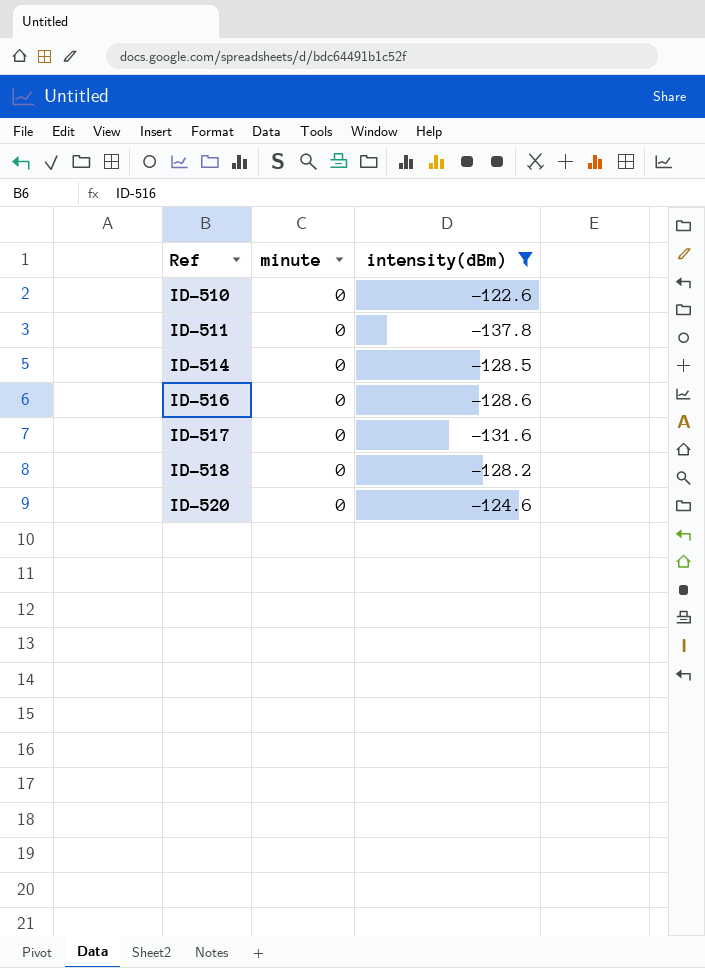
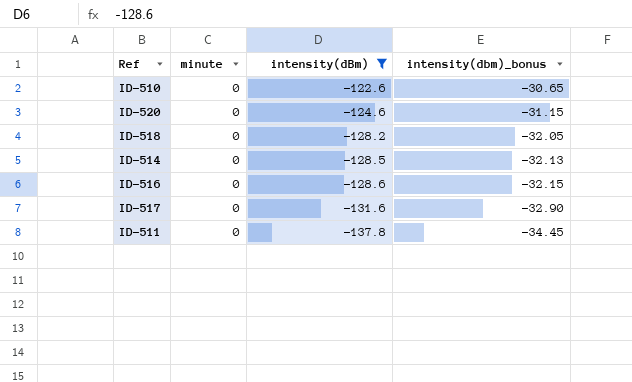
row order: Ref ascending -> intensity(dBm) descending
column intensity(dbm)_bonus | formula: none -> [intensity(dBm)] * 0.25

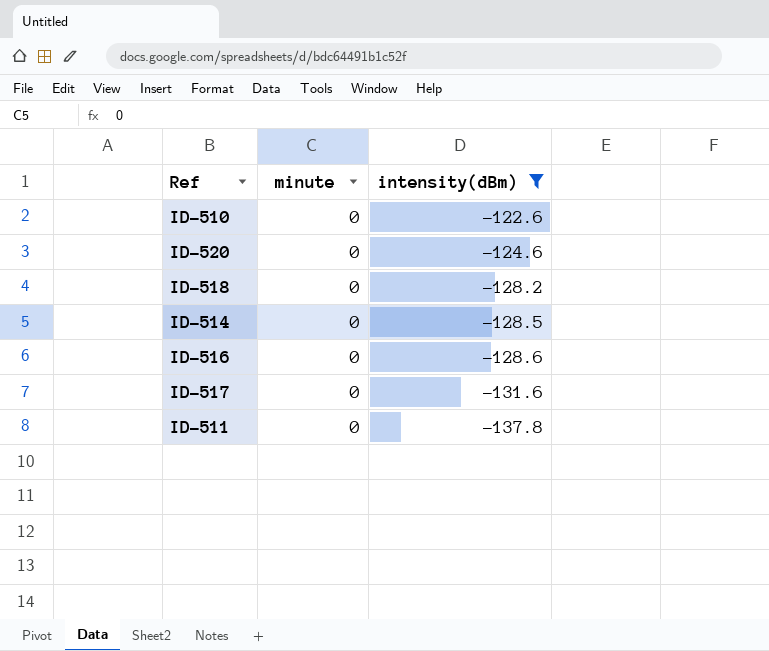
column intensity(dbm)_bonus | formula: [intensity(dBm)] * 0.25 -> none

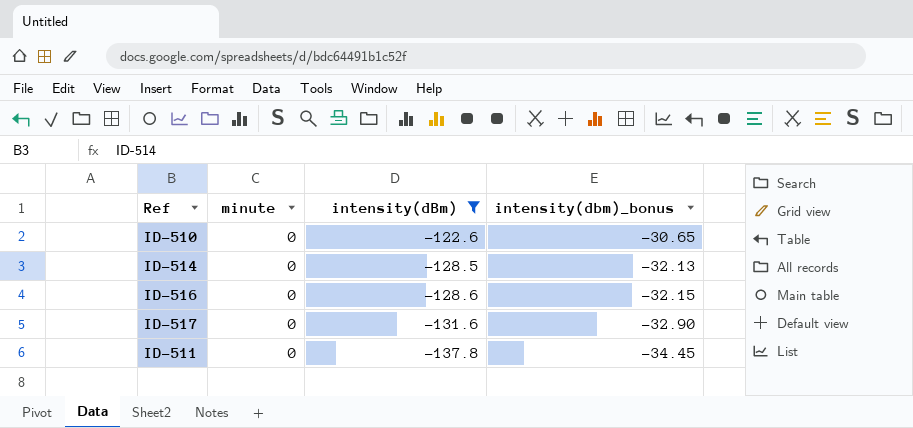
column intensity(dbm)_bonus | formula: none -> [intensity(dBm)] * 0.25
row ID-520: 0 | -124.6 -> none
row ID-518: 0 | -128.2 -> none

